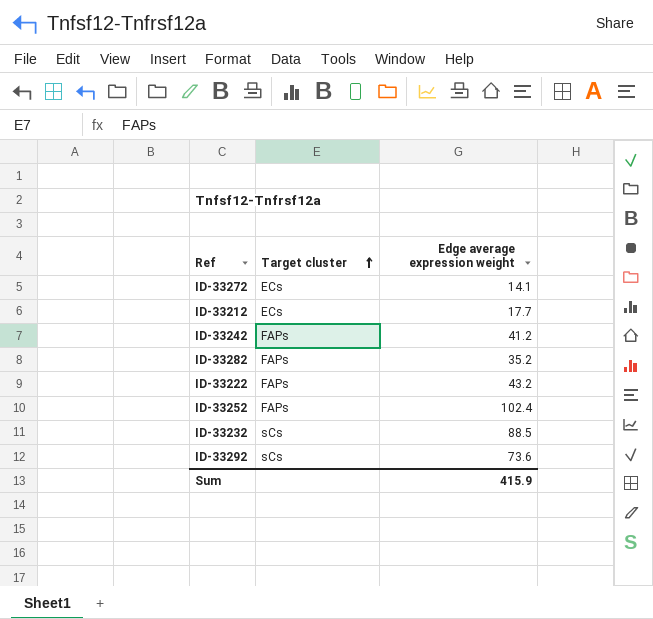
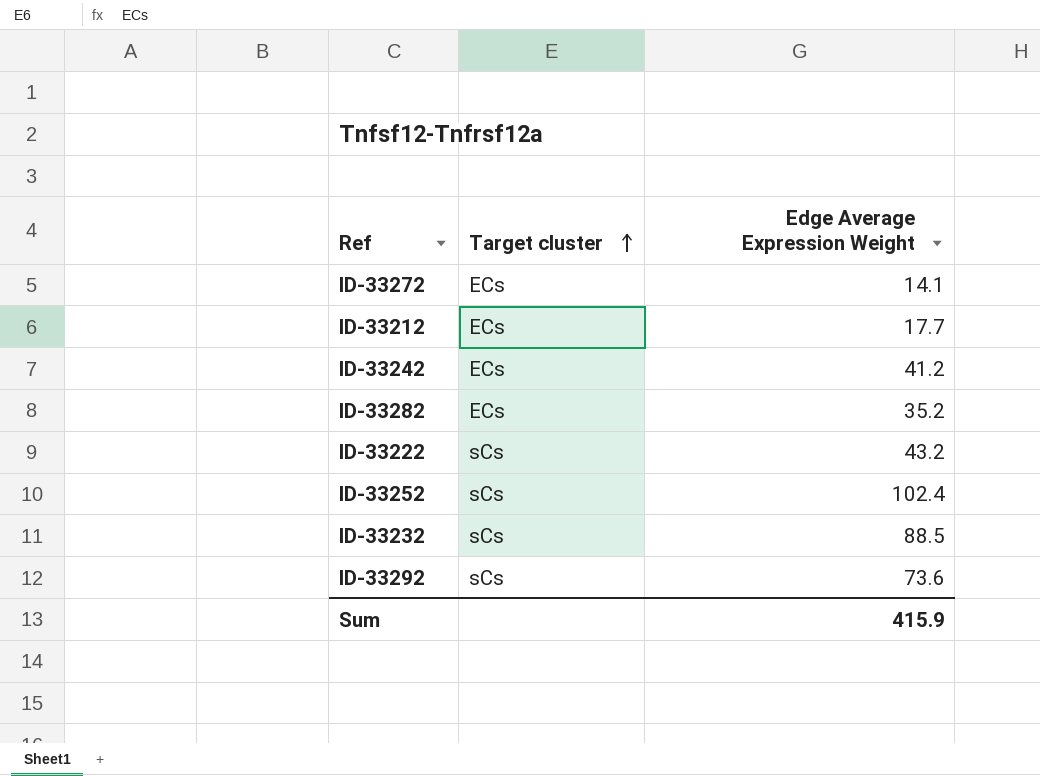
column name: Edge average expression weight -> Edge Average Expression Weight
ID-33242 | Target cluster: FAPs -> ECs
ID-33282 | Target cluster: FAPs -> ECs
ID-33222 | Target cluster: FAPs -> sCs
ID-33252 | Target cluster: FAPs -> sCs

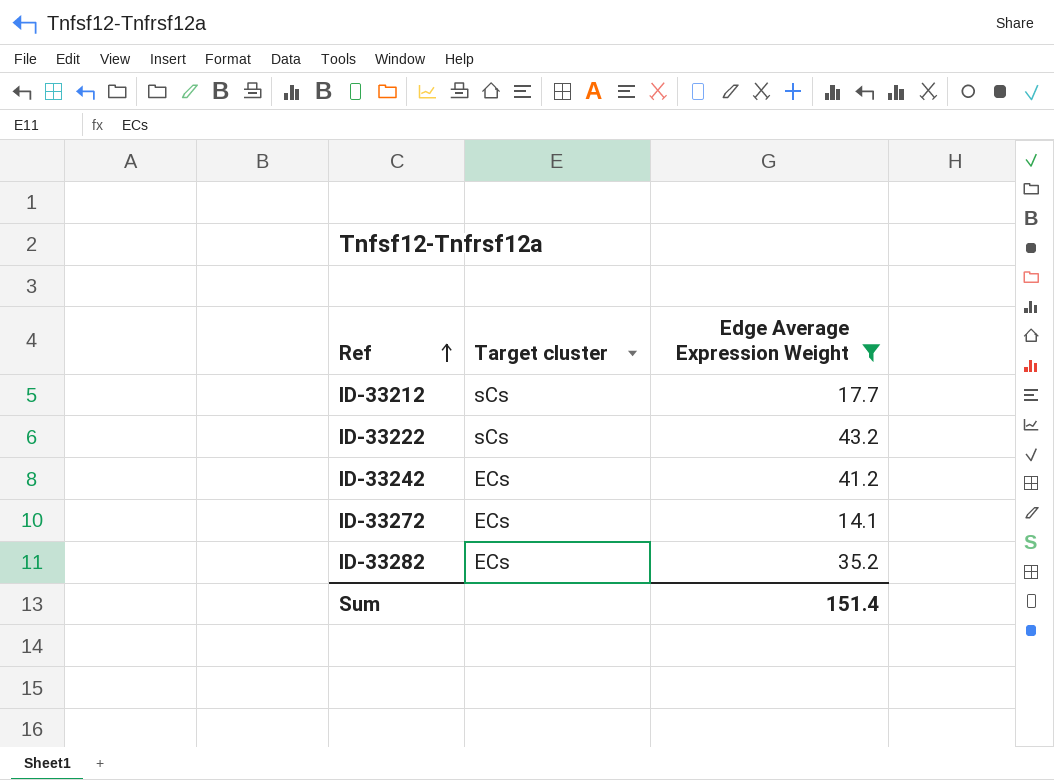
filter: none -> Edge Average Expression Weight <= 43.2
row order: Target cluster ascending -> Ref ascending
ID-33212 | Target cluster: ECs -> sCs
Sum | Edge Average Expression Weight: 415.9 -> 151.4

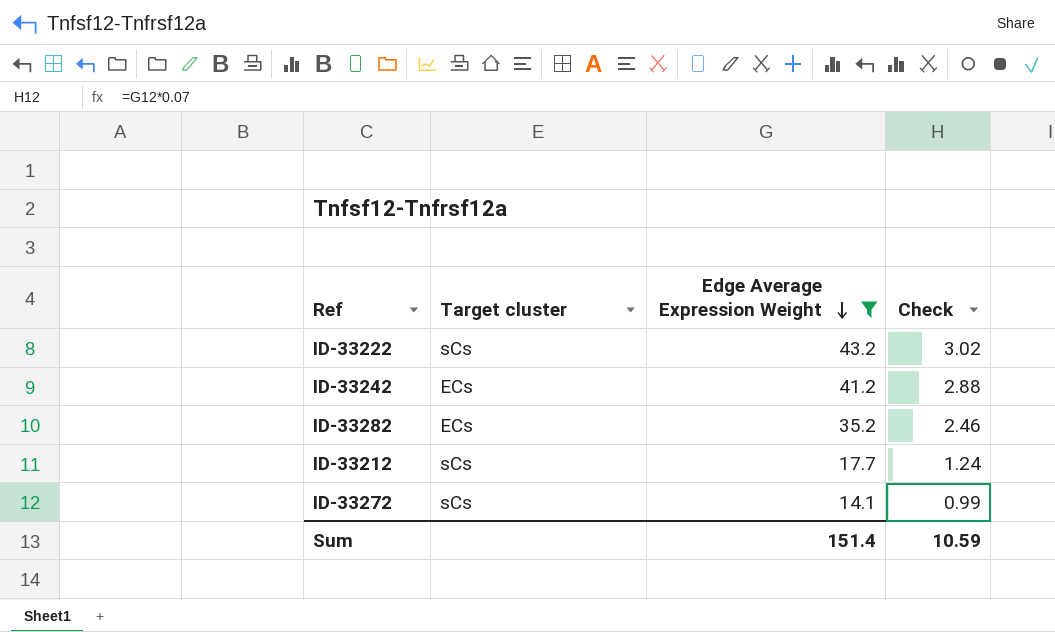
row order: Ref ascending -> Edge Average Expression Weight descending
column Check | formula: none -> [Edge Average Expression Weight] * 0.07
ID-33272 | Target cluster: ECs -> sCs

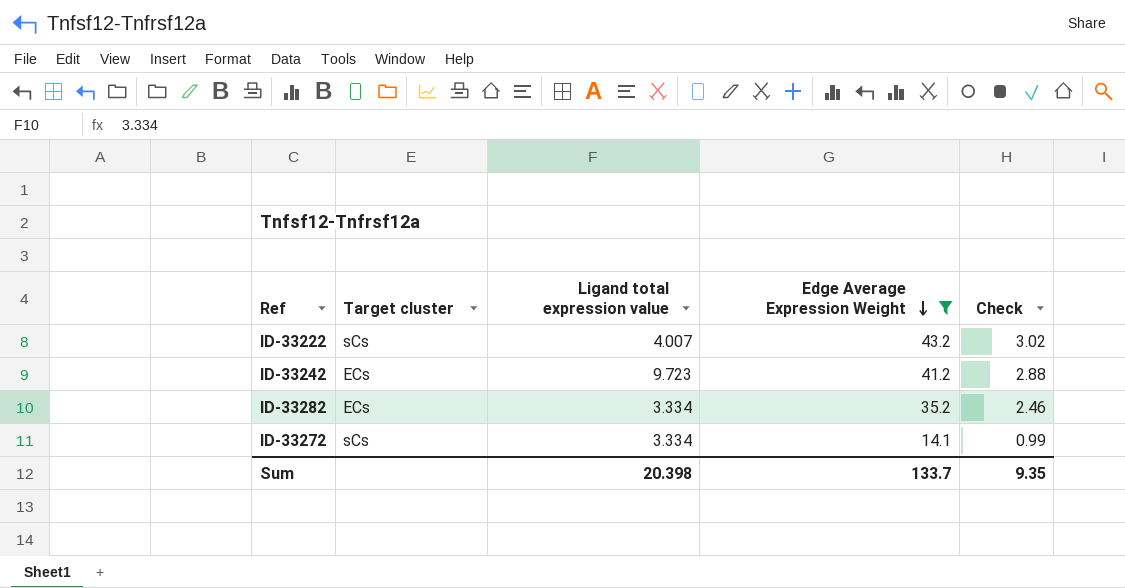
column Ligand total expression value | position: none -> 3
row ID-33212: sCs | 17.7 | 1.24 -> none
Sum | Edge Average Expression Weight: 151.4 -> 133.7
Sum | Check: 10.59 -> 9.35

